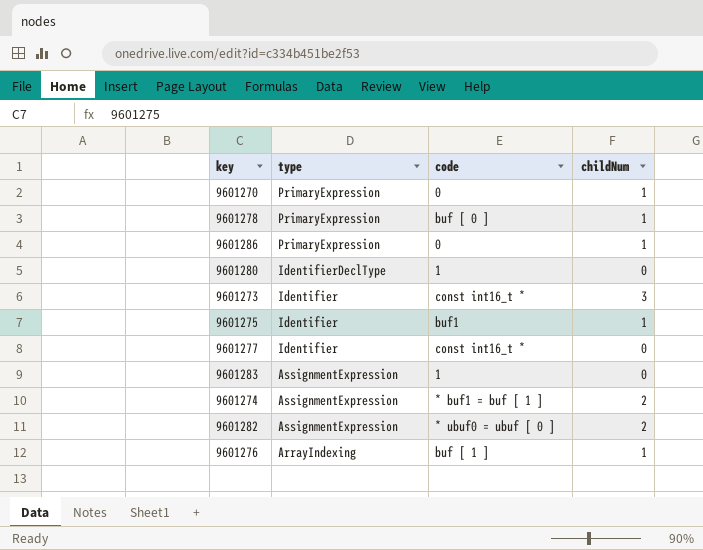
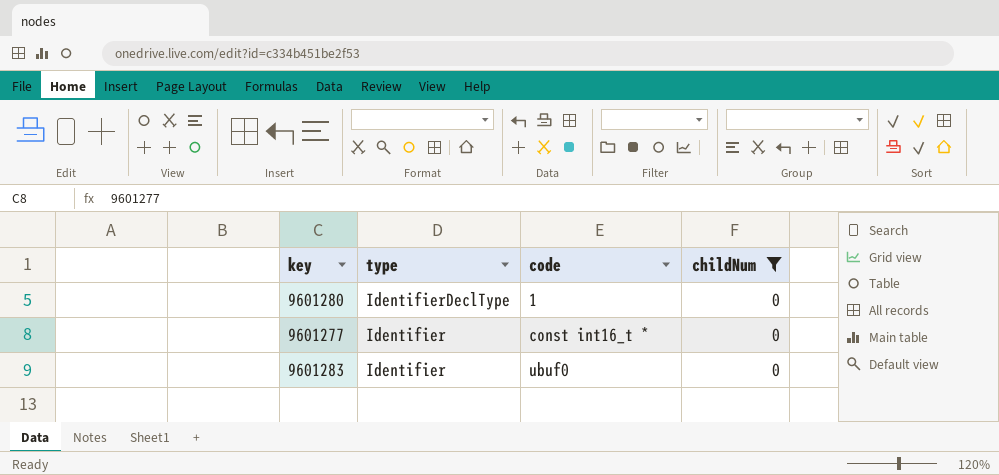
filter: none -> childNum = 0
9601283 | type: AssignmentExpression -> Identifier
9601283 | code: 1 -> ubuf0

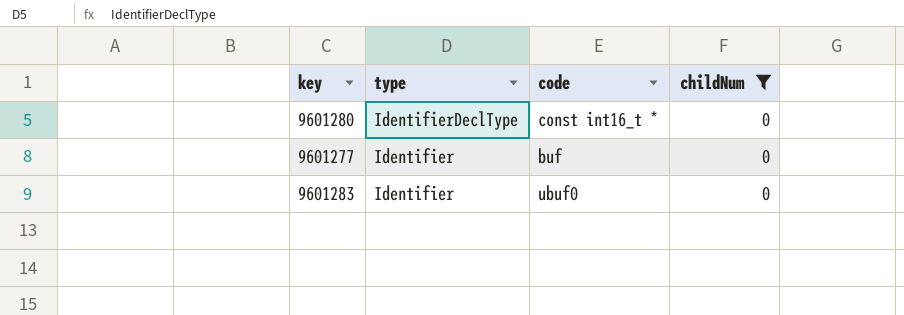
9601280 | code: 1 -> const int16_t *
9601277 | code: const int16_t * -> buf

